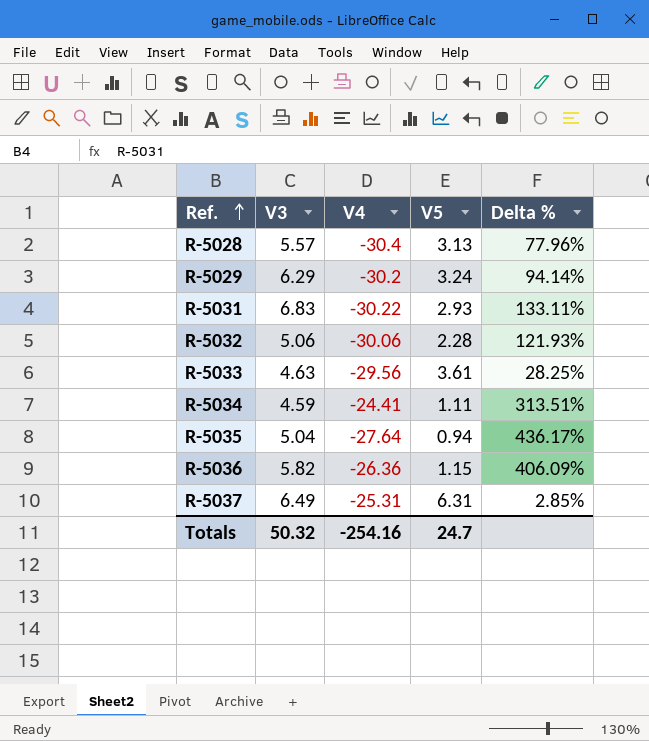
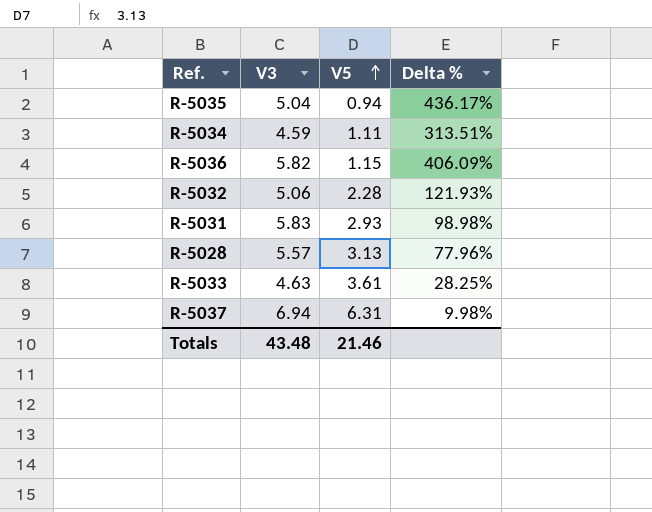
row order: Ref. ascending -> V5 ascending
column V4 | position: 3 -> none
row R-5029: 6.29 | -30.2 | 3.24 | 94.14% -> none
R-5031 | V3: 6.83 -> 5.83
R-5031 | Delta %: 133.11% -> 98.98%
R-5037 | V3: 6.49 -> 6.94
R-5037 | Delta %: 2.85% -> 9.98%
Totals | V3: 50.32 -> 43.48
Totals | V5: 24.7 -> 21.46

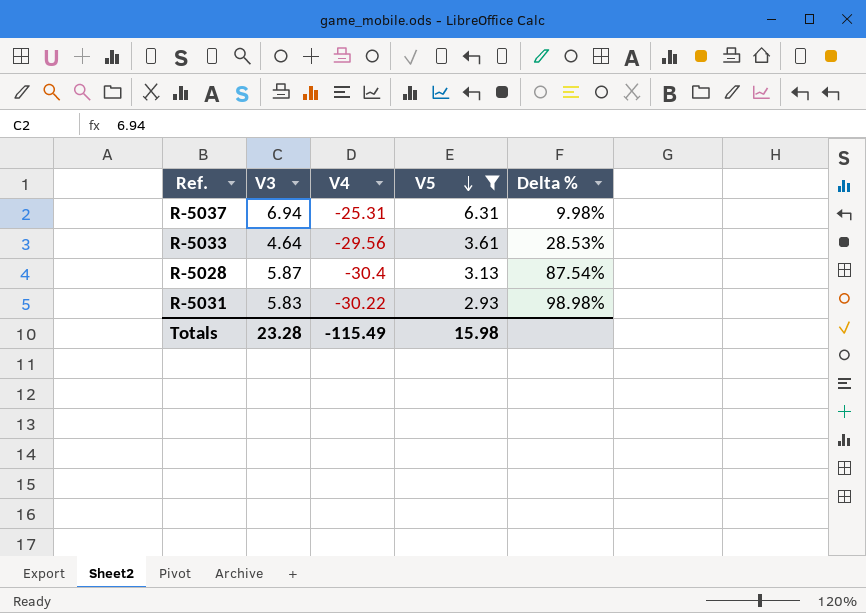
filter: none -> V5 >= 2.93
row order: V5 ascending -> V5 descending
column V4 | position: none -> 3
R-5033 | V3: 4.63 -> 4.64
R-5033 | Delta %: 28.25% -> 28.53%
R-5028 | V3: 5.57 -> 5.87
R-5028 | Delta %: 77.96% -> 87.54%
Totals | V3: 43.48 -> 23.28
Totals | V5: 21.46 -> 15.98

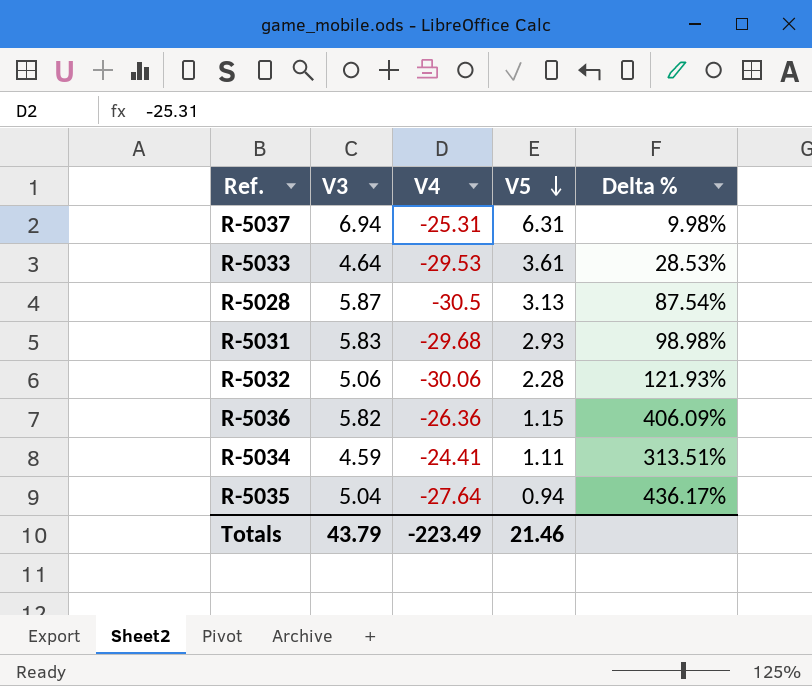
filter: V5 >= 2.93 -> none
R-5033 | V4: -29.56 -> -29.53
R-5028 | V4: -30.4 -> -30.5
R-5031 | V4: -30.22 -> -29.68
Totals | V3: 23.28 -> 43.79
Totals | V4: -115.49 -> -223.49
Totals | V5: 15.98 -> 21.46

